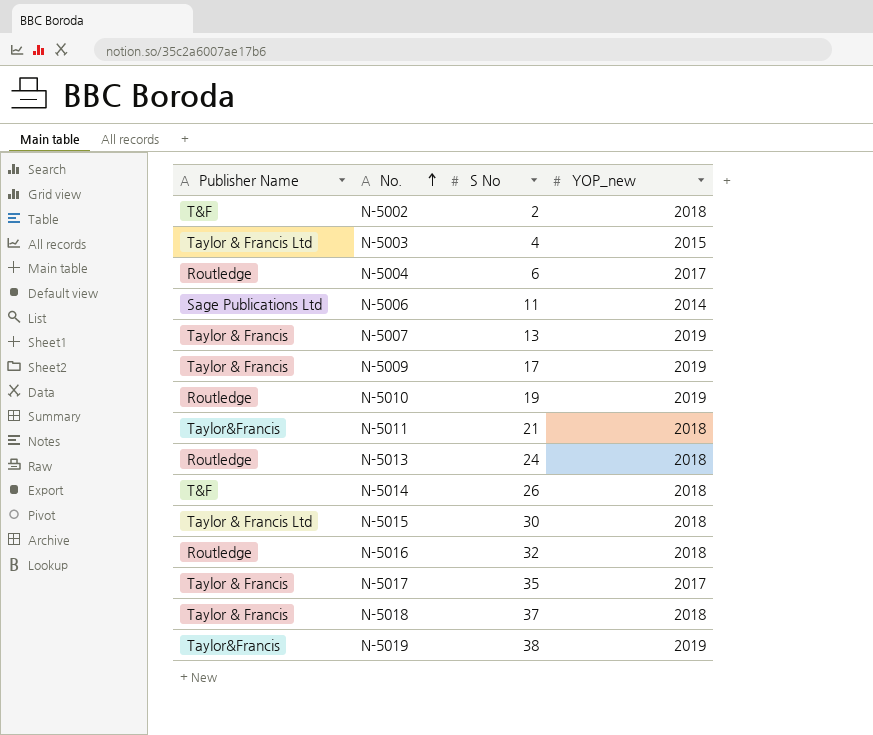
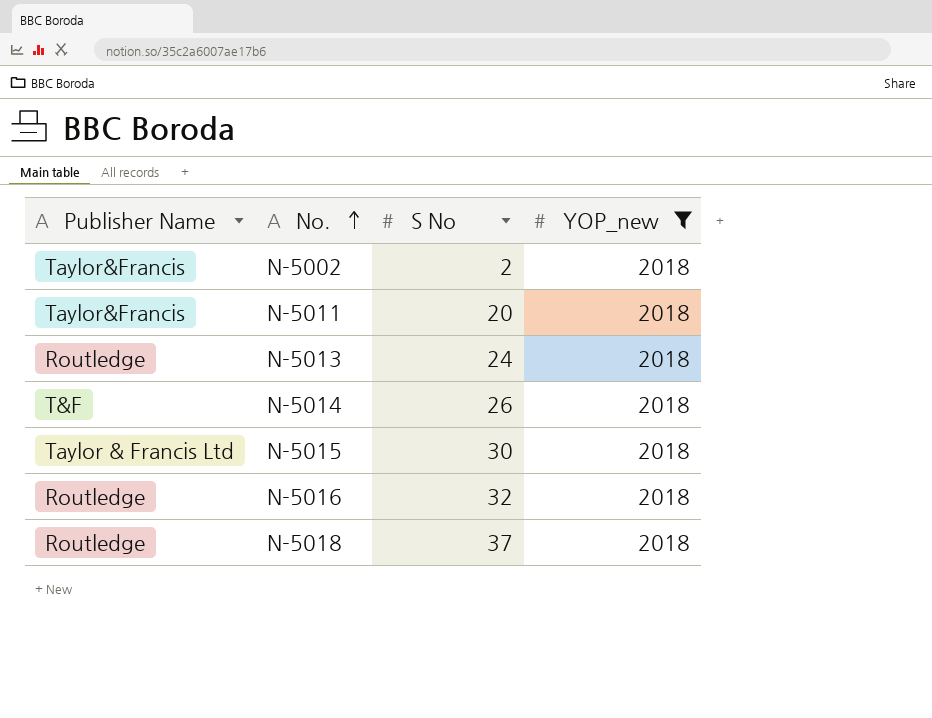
filter: none -> YOP_new = 2018
N-5002 | Publisher Name: T&F -> Taylor&Francis
N-5011 | S No: 21 -> 20
N-5018 | Publisher Name: Taylor & Francis -> Routledge

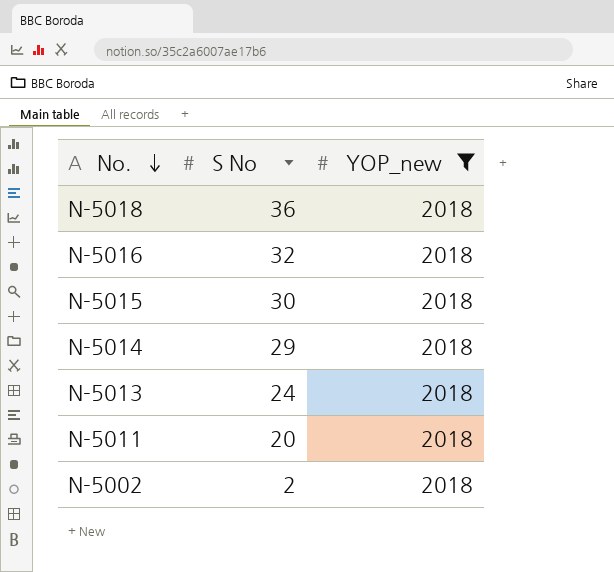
row order: No. ascending -> No. descending
column Publisher Name | position: 1 -> none
N-5018 | S No: 37 -> 36
N-5014 | S No: 26 -> 29

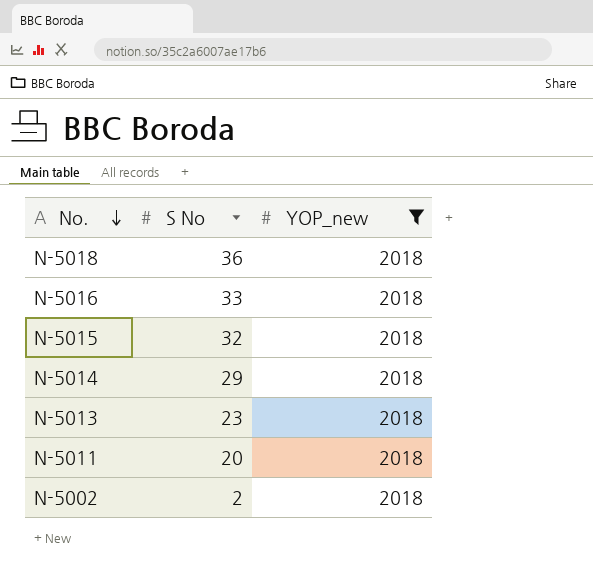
N-5016 | S No: 32 -> 33
N-5015 | S No: 30 -> 32
N-5013 | S No: 24 -> 23

